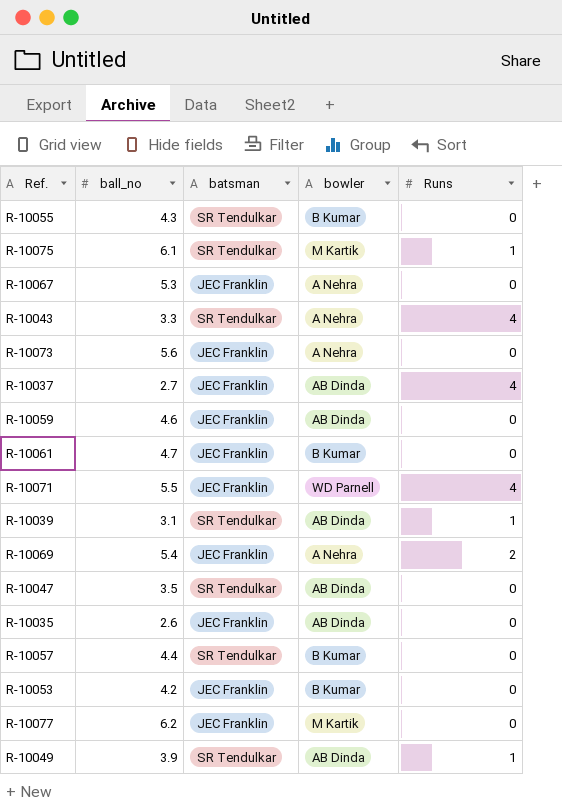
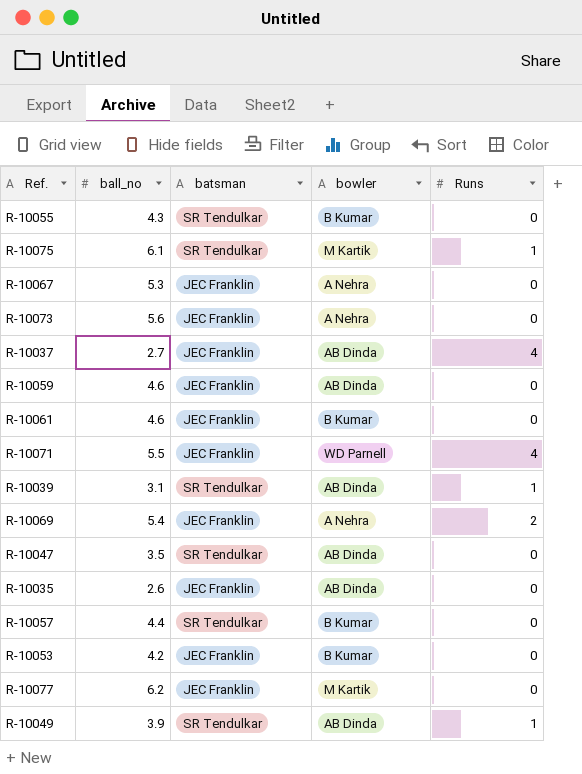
row R-10043: 3.3 | SR Tendulkar | A Nehra | 4 -> none
R-10061 | ball_no: 4.7 -> 4.6

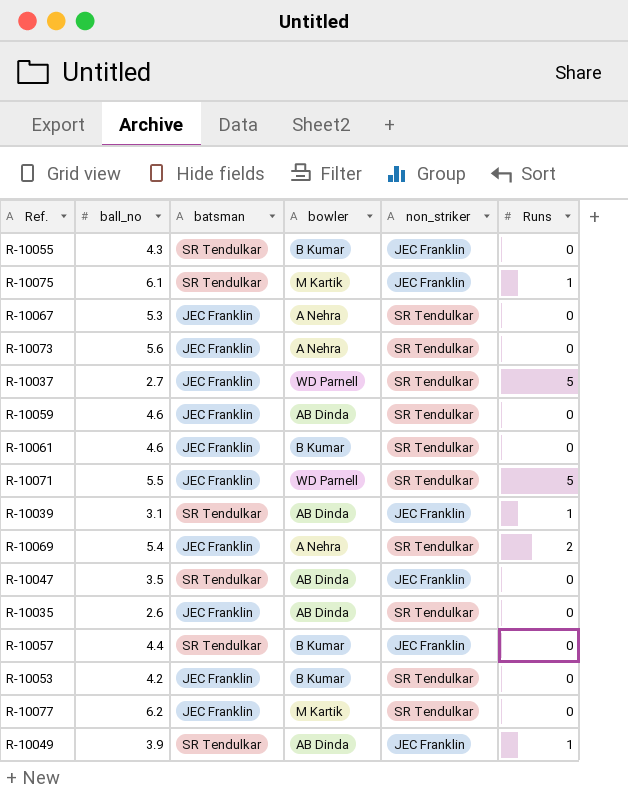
column non_striker | position: none -> 5
R-10037 | bowler: AB Dinda -> WD Parnell
R-10037 | Runs: 4 -> 5
R-10071 | Runs: 4 -> 5

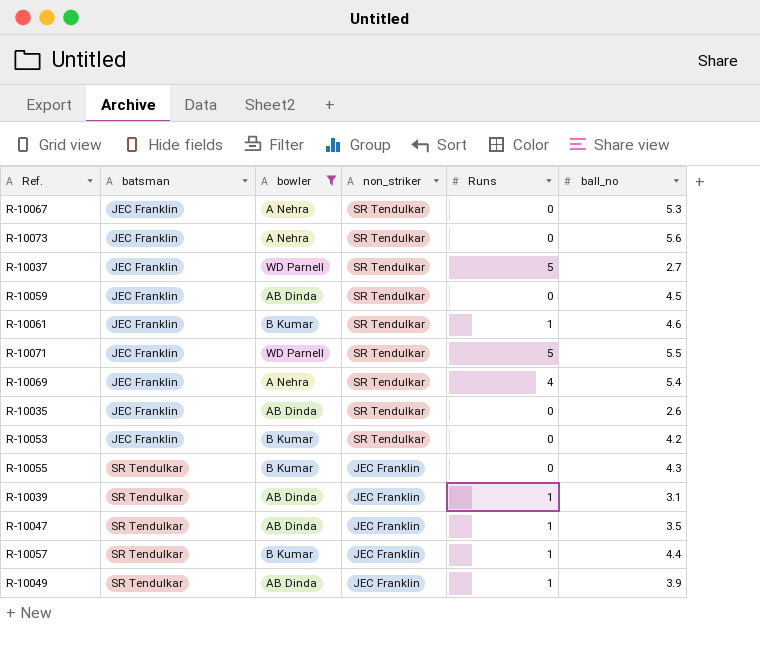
filter: none -> bowler != M Kartik
row order: none -> batsman ascending
column ball_no | position: 2 -> 6
R-10059 | ball_no: 4.6 -> 4.5
R-10061 | Runs: 0 -> 1
R-10069 | Runs: 2 -> 4
R-10047 | Runs: 0 -> 1
R-10057 | Runs: 0 -> 1

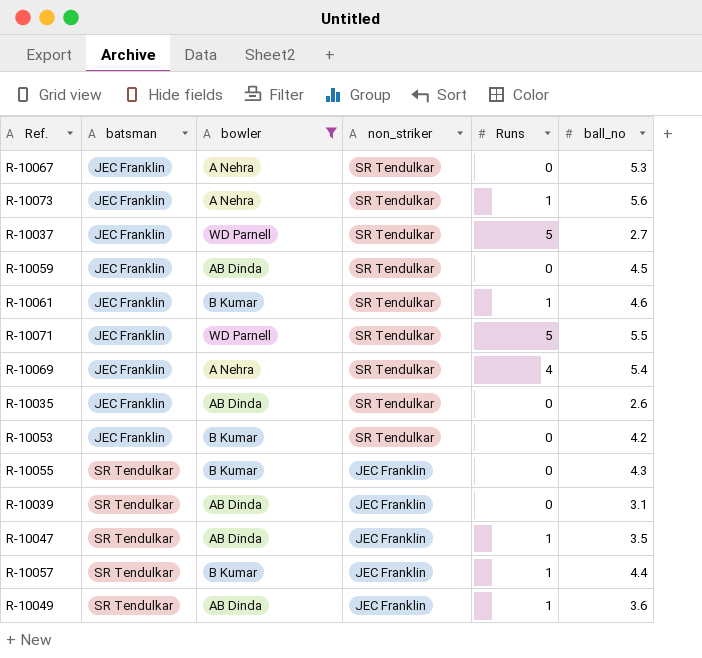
R-10073 | Runs: 0 -> 1
R-10039 | Runs: 1 -> 0
R-10049 | ball_no: 3.9 -> 3.6

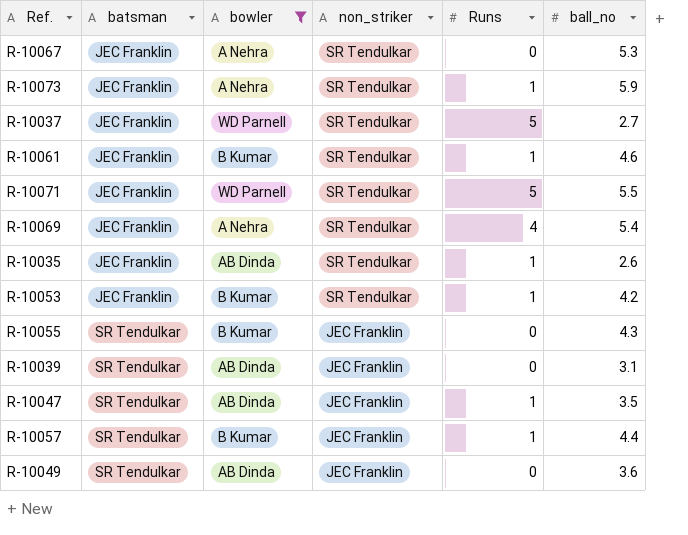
row R-10059: JEC Franklin | AB Dinda | SR Tendulkar | 0 | 4.5 -> none
R-10073 | ball_no: 5.6 -> 5.9
R-10035 | Runs: 0 -> 1
R-10053 | Runs: 0 -> 1
R-10049 | Runs: 1 -> 0

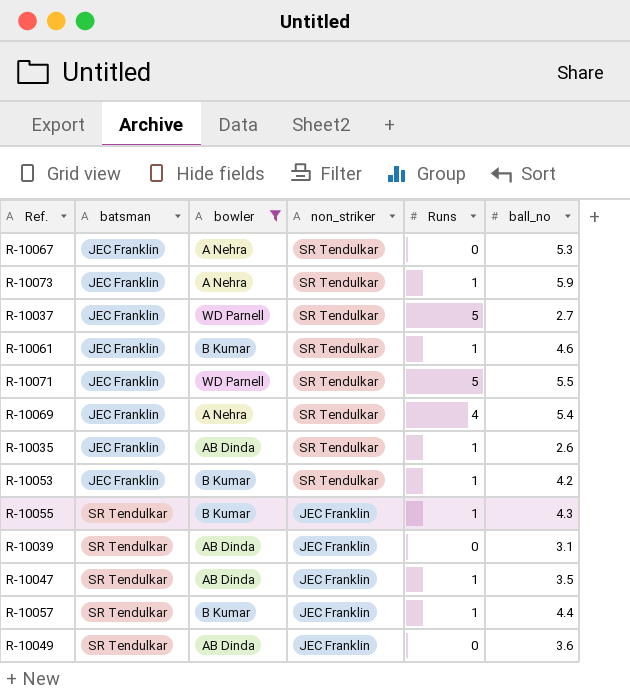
R-10055 | Runs: 0 -> 1

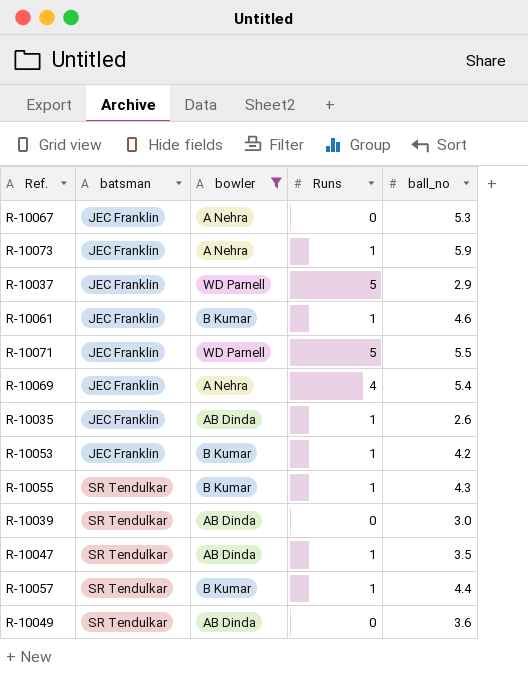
column non_striker | position: 4 -> none
R-10037 | ball_no: 2.7 -> 2.9
R-10039 | ball_no: 3.1 -> 3.0

